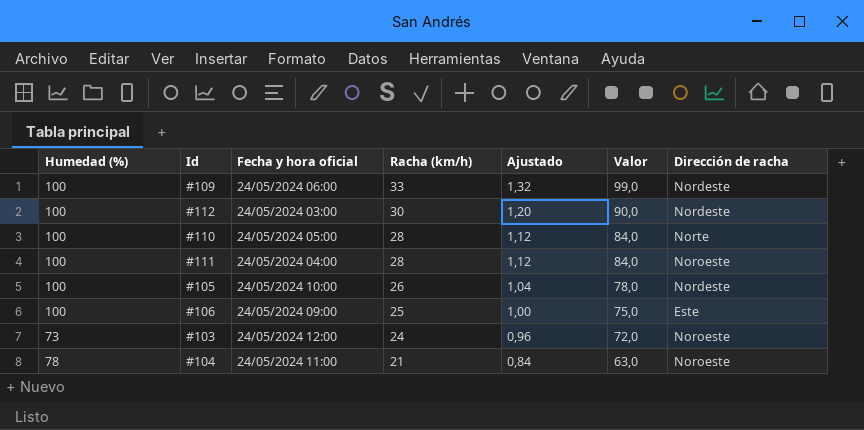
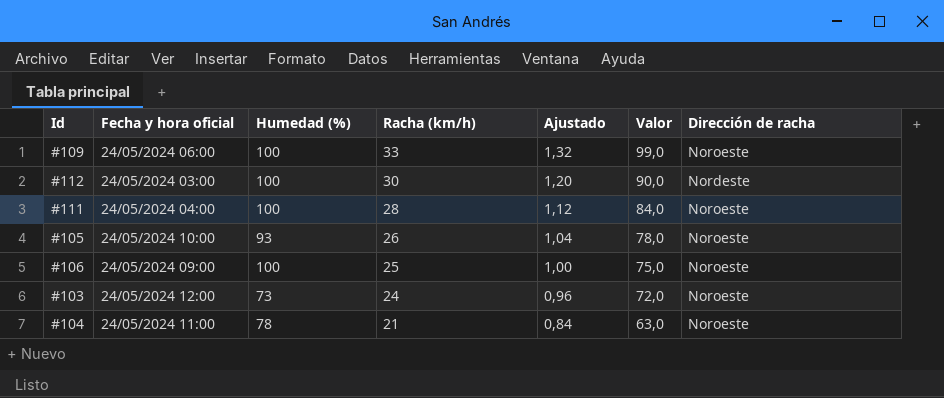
column Humedad (%) | position: 1 -> 3
row #110: 100 | 24/05/2024 05:00 | 28 | 1,12 | 84,0 | Norte -> none
#109 | Dirección de racha: Nordeste -> Noroeste
#105 | Humedad (%): 100 -> 93
#105 | Dirección de racha: Nordeste -> Noroeste
#106 | Dirección de racha: Este -> Noroeste

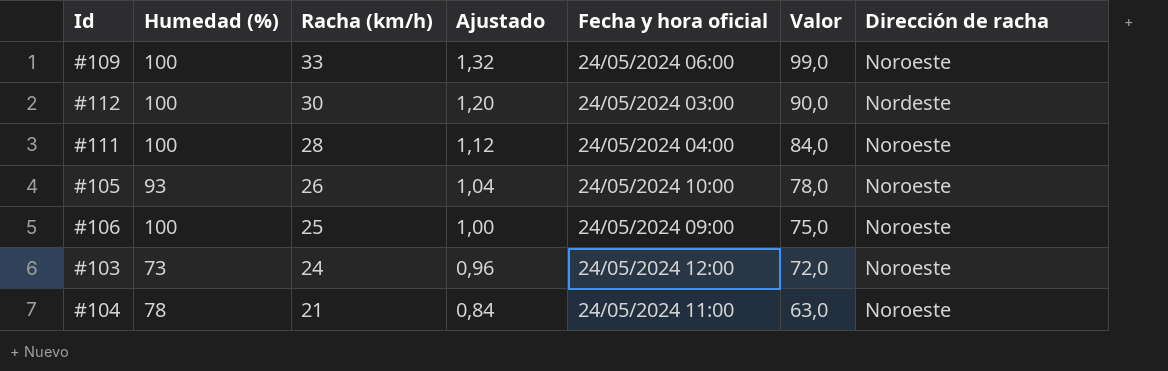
column Fecha y hora oficial | position: 2 -> 5

